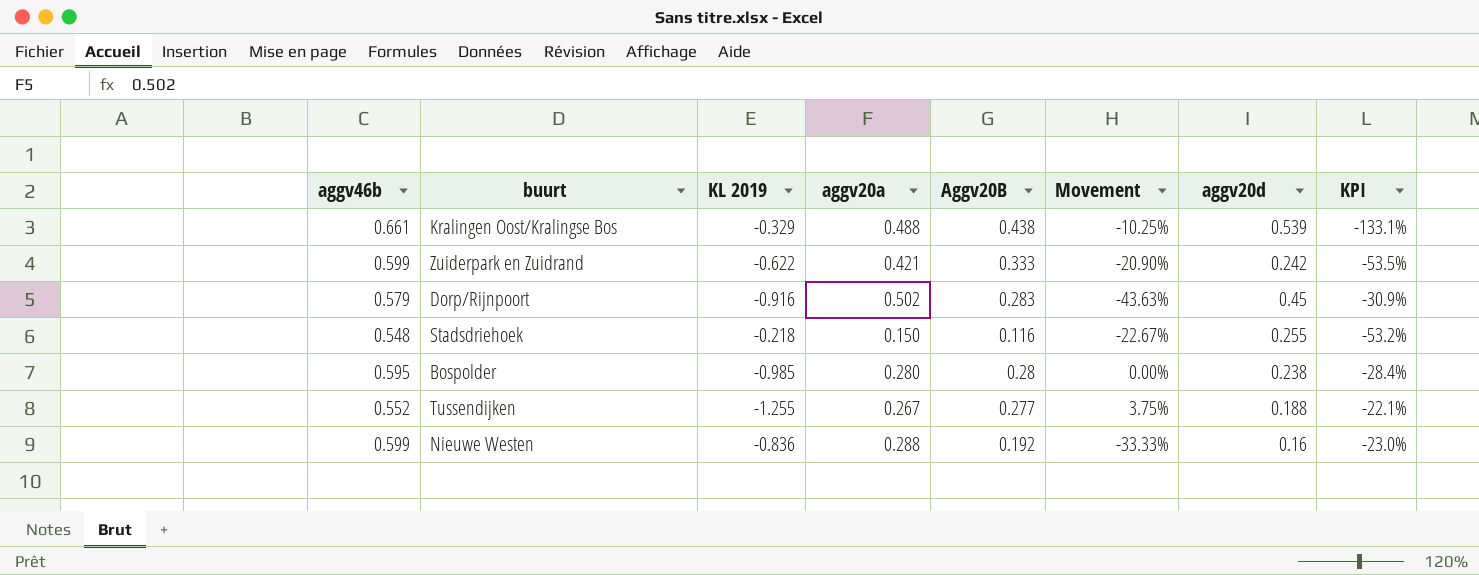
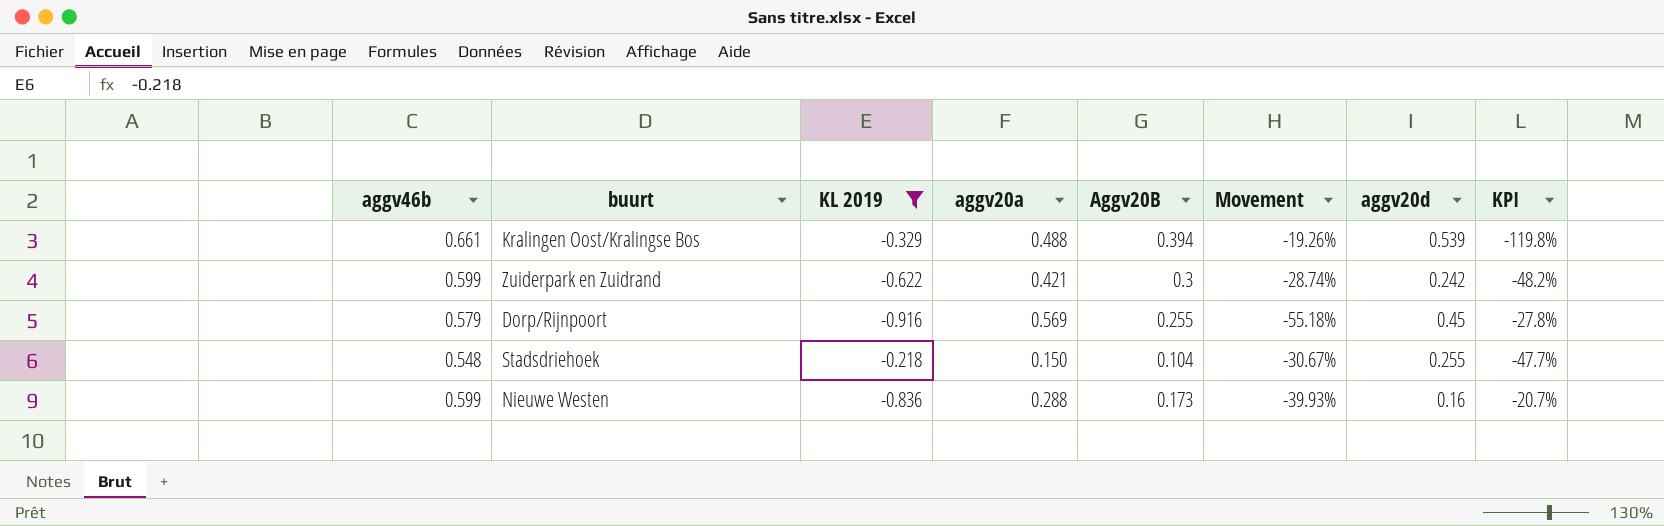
filter: none -> KL 2019 >= -0.916
Kralingen Oost/Kralingse Bos | Aggv20B: 0.438 -> 0.394
Kralingen Oost/Kralingse Bos | Movement: -10.25% -> -19.26%
Kralingen Oost/Kralingse Bos | KPI: -133.1% -> -119.8%
Zuiderpark en Zuidrand | Aggv20B: 0.333 -> 0.3
Zuiderpark en Zuidrand | Movement: -20.90% -> -28.74%
Zuiderpark en Zuidrand | KPI: -53.5% -> -48.2%
Dorp/Rijnpoort | aggv20a: 0.502 -> 0.569
Dorp/Rijnpoort | Aggv20B: 0.283 -> 0.255
Dorp/Rijnpoort | Movement: -43.63% -> -55.18%
Dorp/Rijnpoort | KPI: -30.9% -> -27.8%
Stadsdriehoek | Aggv20B: 0.116 -> 0.104
Stadsdriehoek | Movement: -22.67% -> -30.67%
Stadsdriehoek | KPI: -53.2% -> -47.7%
Nieuwe Westen | Aggv20B: 0.192 -> 0.173
Nieuwe Westen | Movement: -33.33% -> -39.93%
Nieuwe Westen | KPI: -23.0% -> -20.7%

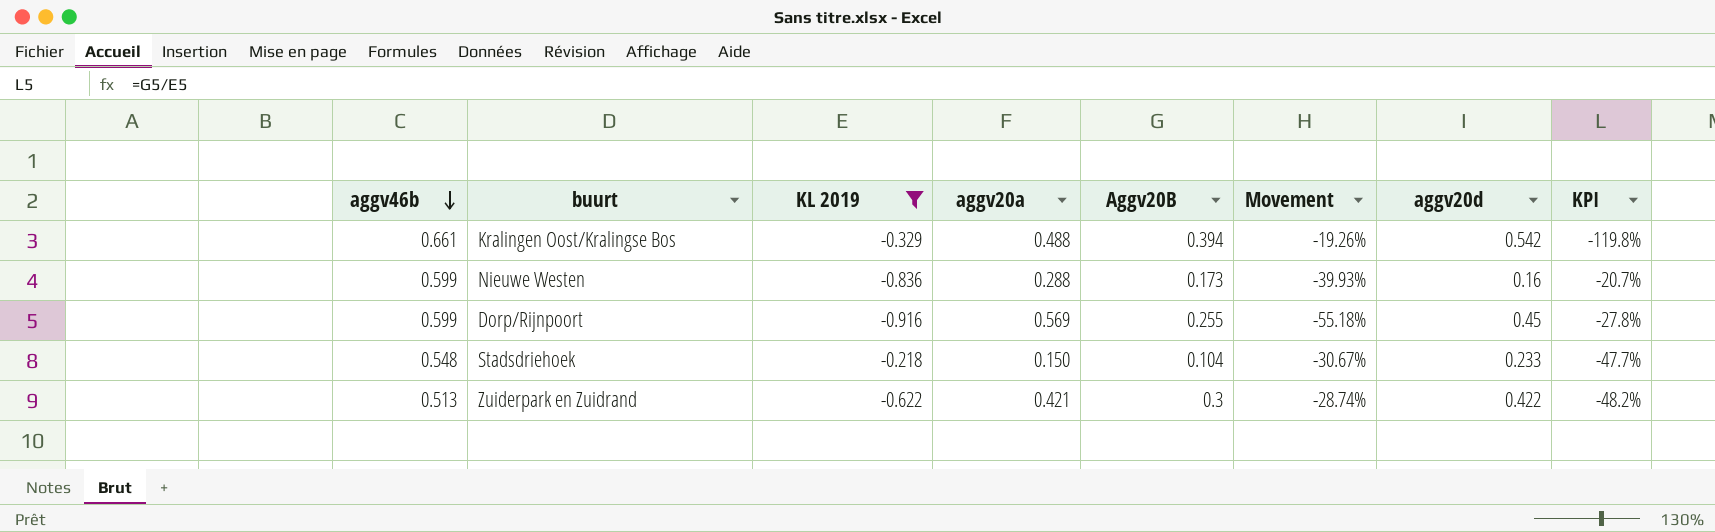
row order: none -> aggv46b descending
Kralingen Oost/Kralingse Bos | aggv20d: 0.539 -> 0.542
Dorp/Rijnpoort | aggv46b: 0.579 -> 0.599
Stadsdriehoek | aggv20d: 0.255 -> 0.233
Zuiderpark en Zuidrand | aggv46b: 0.599 -> 0.513
Zuiderpark en Zuidrand | aggv20d: 0.242 -> 0.422

